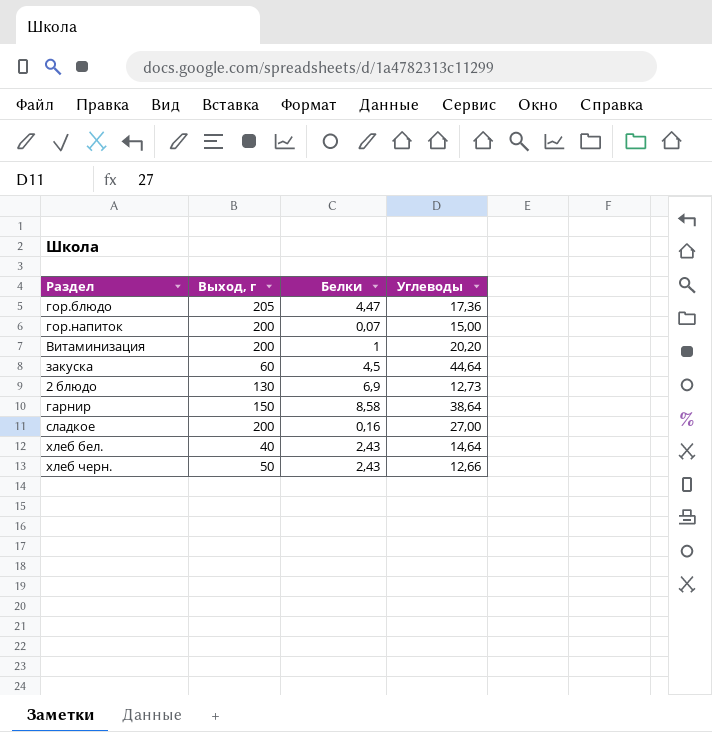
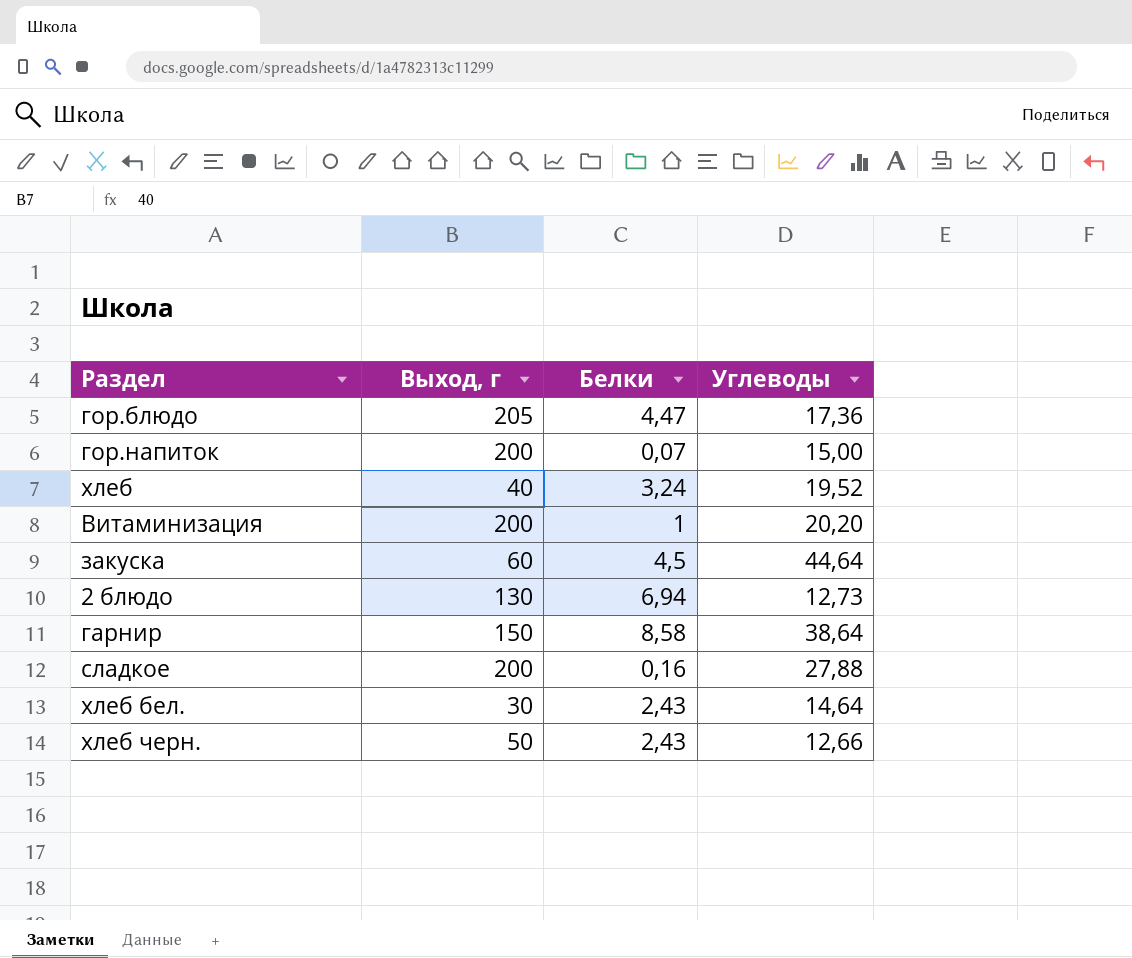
row хлеб: none -> 40 | 3,24 | 19,52
2 блюдо | Белки: 6,9 -> 6,94
сладкое | Углеводы: 27,00 -> 27,88
хлеб бел. | Выход, г: 40 -> 30

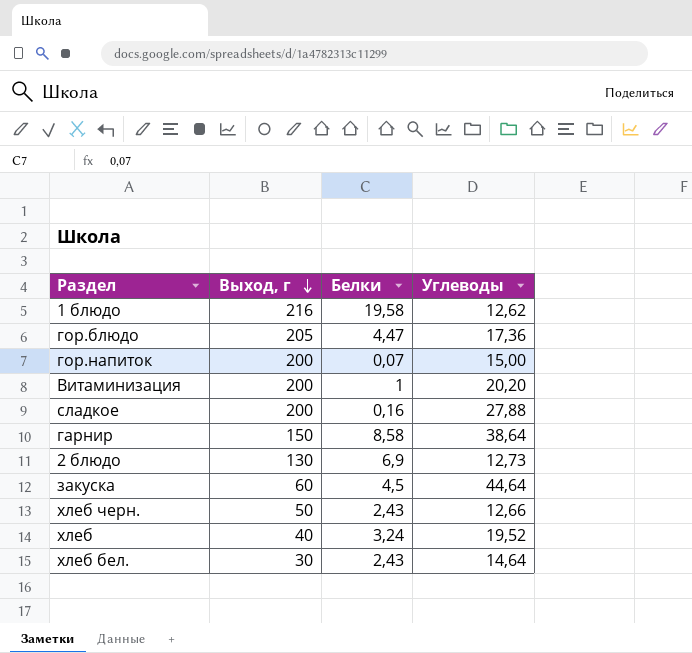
row order: none -> Выход, г descending
row 1 блюдо: none -> 216 | 19,58 | 12,62
2 блюдо | Белки: 6,94 -> 6,9

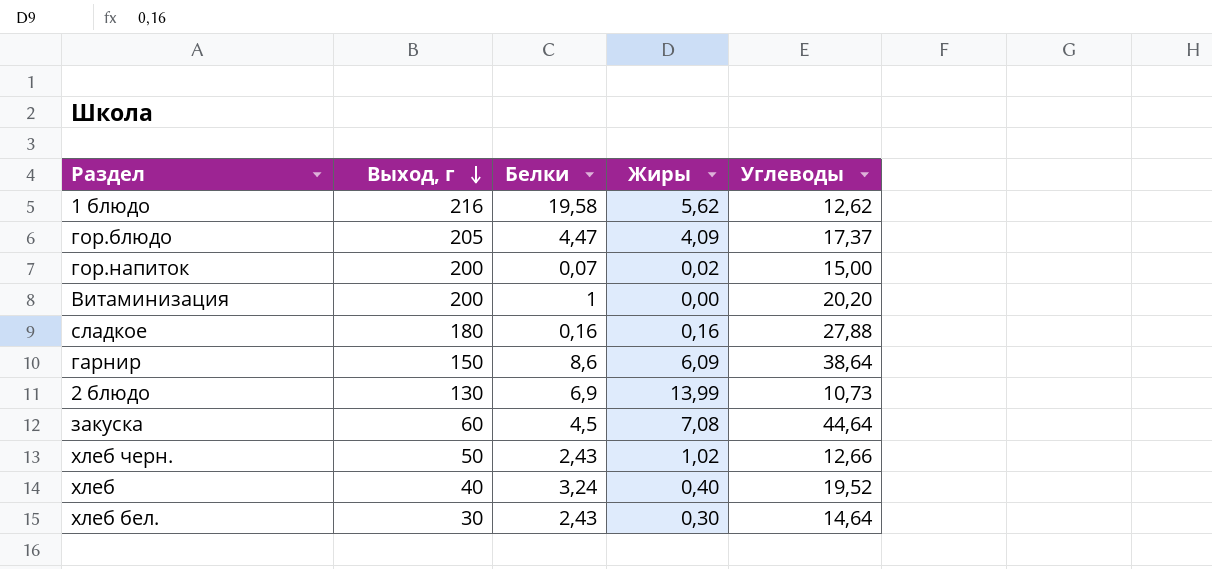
column Жиры | position: none -> 4
гор.блюдо | Углеводы: 17,36 -> 17,37
сладкое | Выход, г: 200 -> 180
гарнир | Белки: 8,58 -> 8,6
2 блюдо | Углеводы: 12,73 -> 10,73

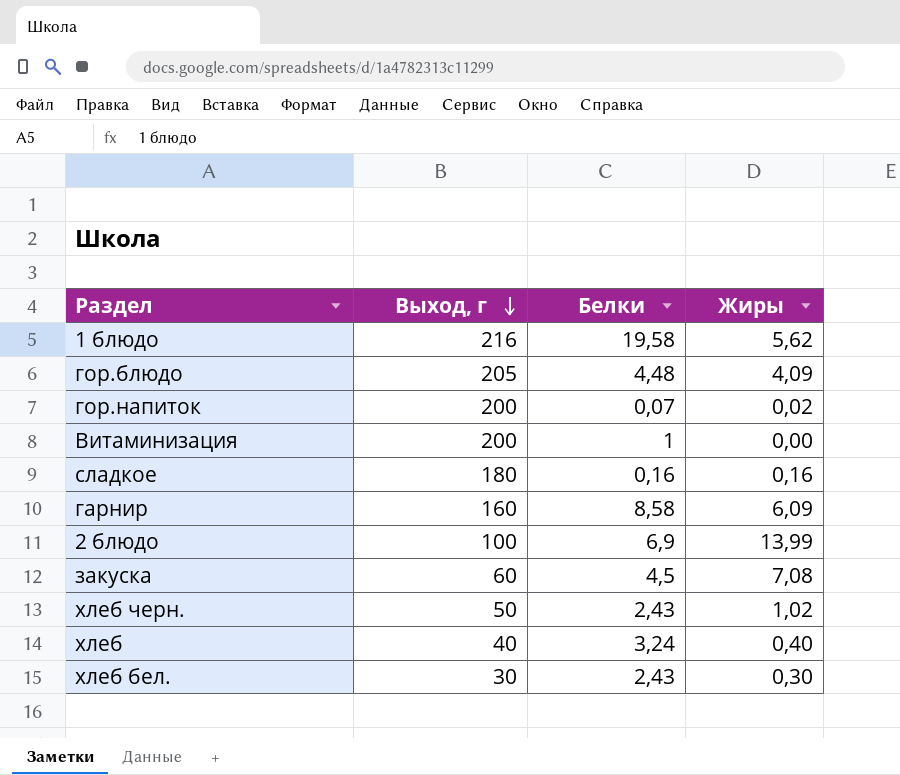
column Углеводы | position: 5 -> none
гор.блюдо | Белки: 4,47 -> 4,48
гарнир | Выход, г: 150 -> 160
гарнир | Белки: 8,6 -> 8,58
2 блюдо | Выход, г: 130 -> 100

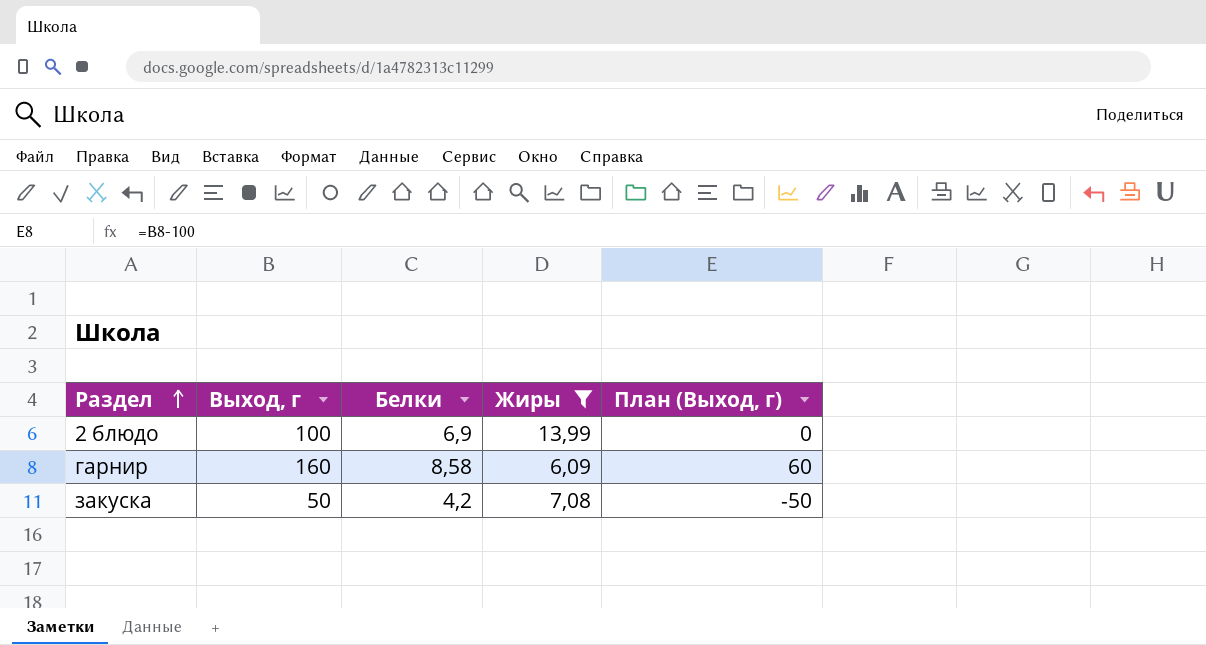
filter: none -> Жиры >= 6,09
row order: Выход, г descending -> Раздел ascending
column План (Выход, г) | formula: none -> [Выход, г] - 100
закуска | Выход, г: 60 -> 50
закуска | Белки: 4,5 -> 4,2

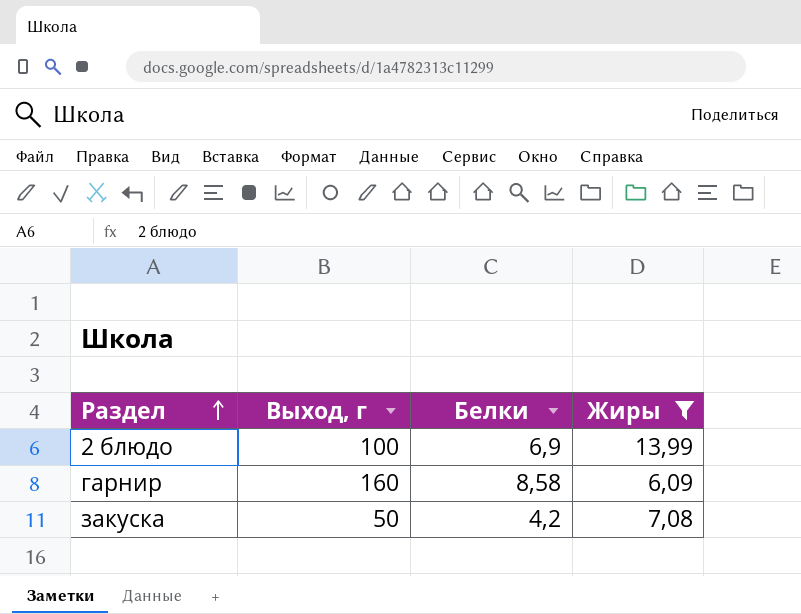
column План (Выход, г) | formula: [Выход, г] - 100 -> none

